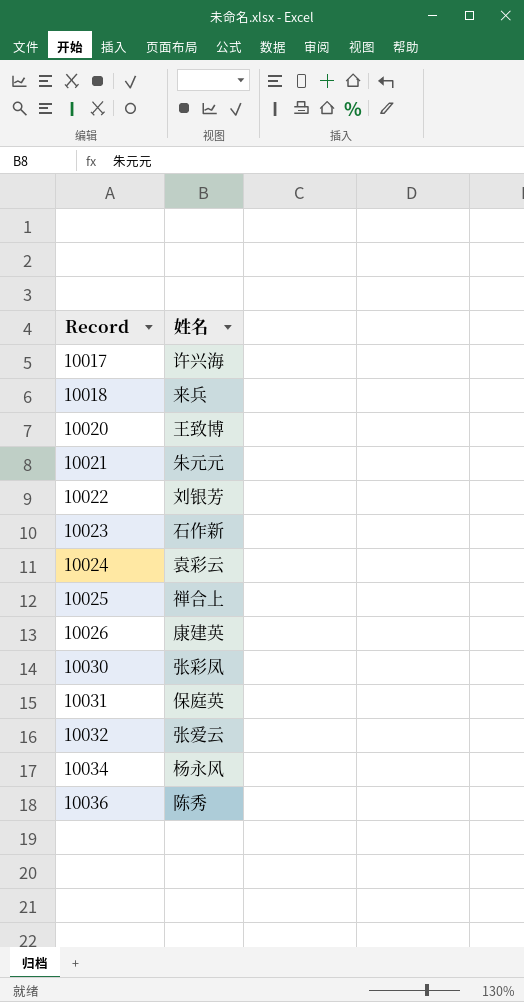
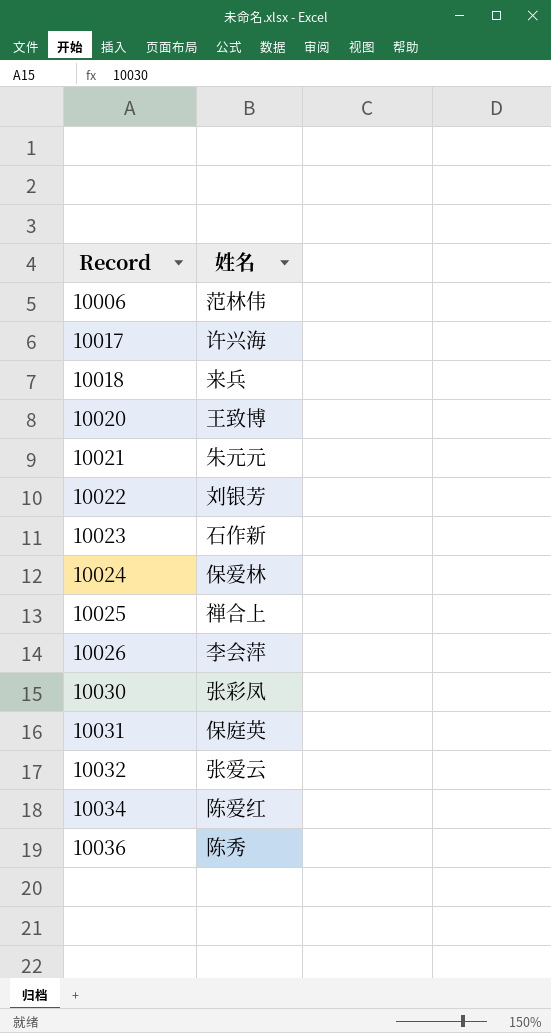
row 10006: none -> 范林伟
10024 | 姓名: 袁彩云 -> 保爱林
10026 | 姓名: 康建英 -> 李会萍
10034 | 姓名: 杨永风 -> 陈爱红

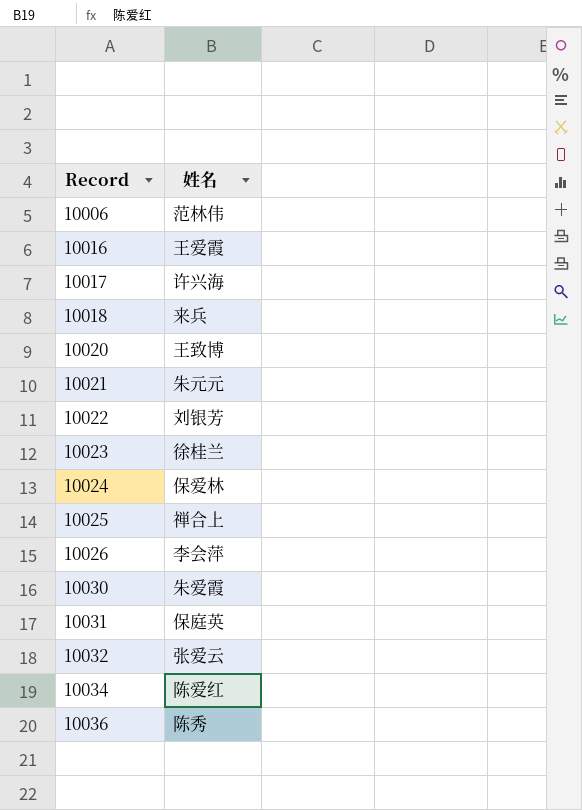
row 10016: none -> 王爱霞
10023 | 姓名: 石作新 -> 徐桂兰
10030 | 姓名: 张彩凤 -> 朱爱霞

